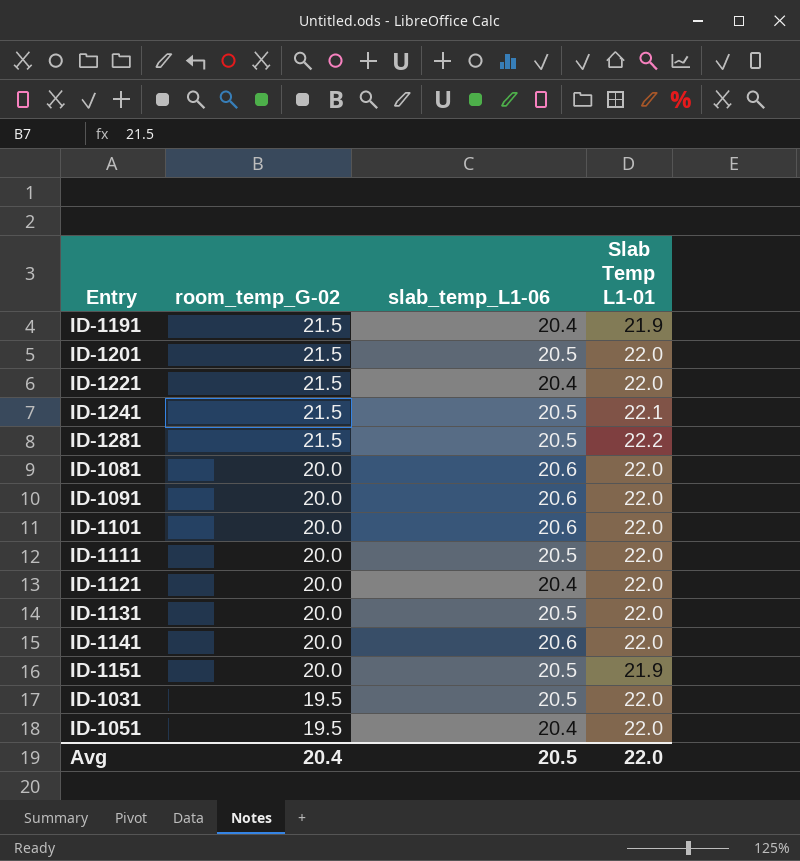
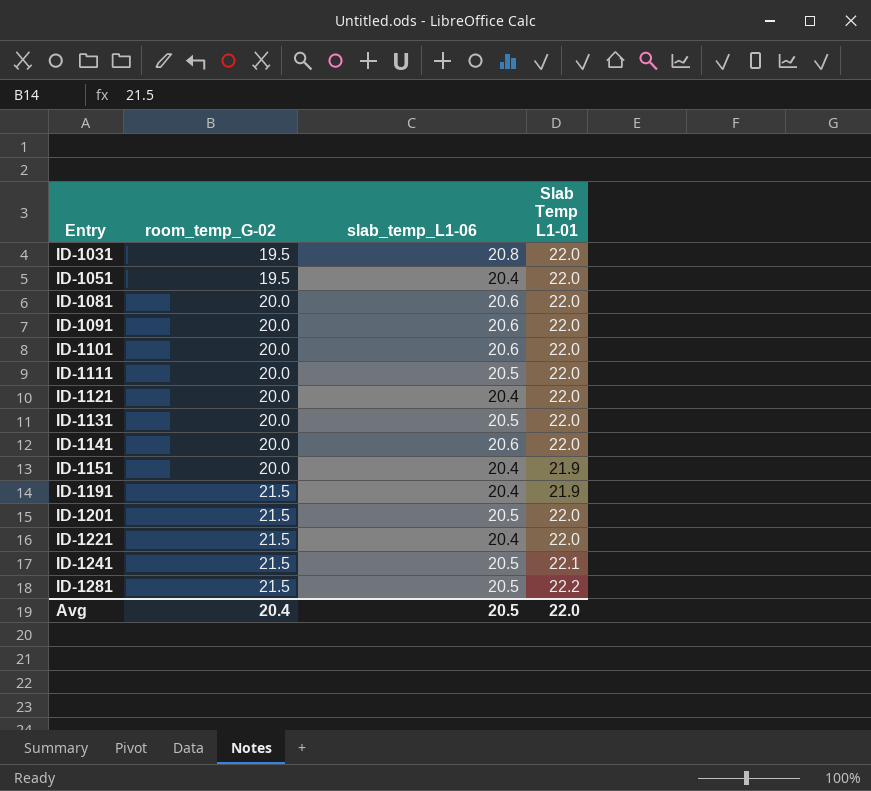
row order: room_temp_G-02 descending -> Entry ascending
ID-1031 | slab_temp_L1-06: 20.5 -> 20.8
ID-1151 | slab_temp_L1-06: 20.5 -> 20.4

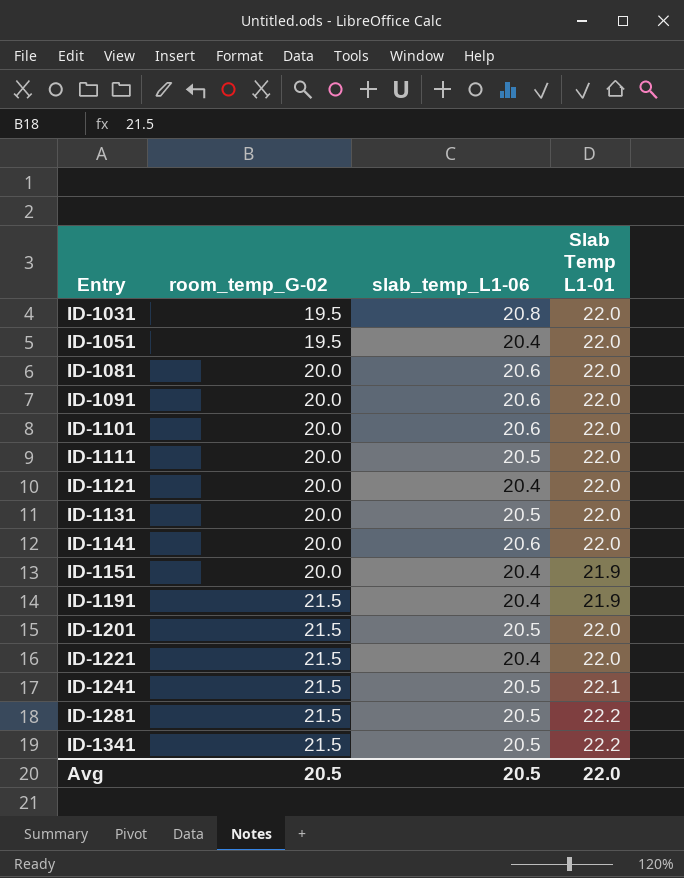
row ID-1341: none -> 21.5 | 20.5 | 22.2
Avg | room_temp_G-02: 20.4 -> 20.5

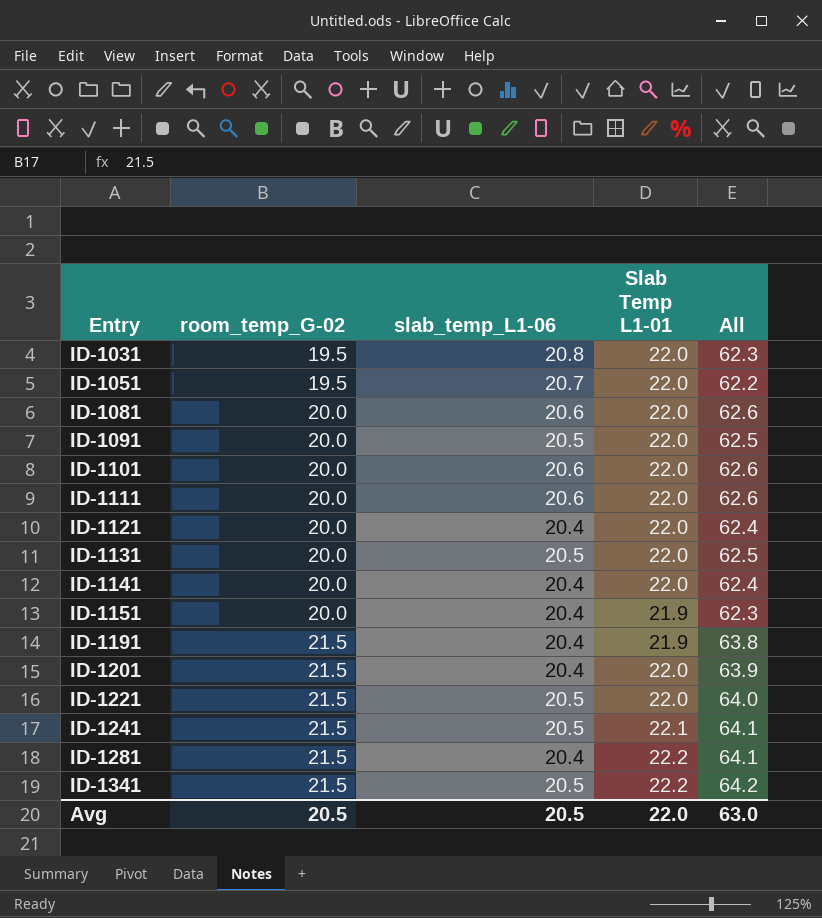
column All | formula: none -> [room_temp_G-02] + [slab_temp_L1-06] + [Slab Temp L1-01]
ID-1051 | slab_temp_L1-06: 20.4 -> 20.7
ID-1091 | slab_temp_L1-06: 20.6 -> 20.5
ID-1111 | slab_temp_L1-06: 20.5 -> 20.6
ID-1141 | slab_temp_L1-06: 20.6 -> 20.4
ID-1201 | slab_temp_L1-06: 20.5 -> 20.4
ID-1221 | slab_temp_L1-06: 20.4 -> 20.5
ID-1281 | slab_temp_L1-06: 20.5 -> 20.4

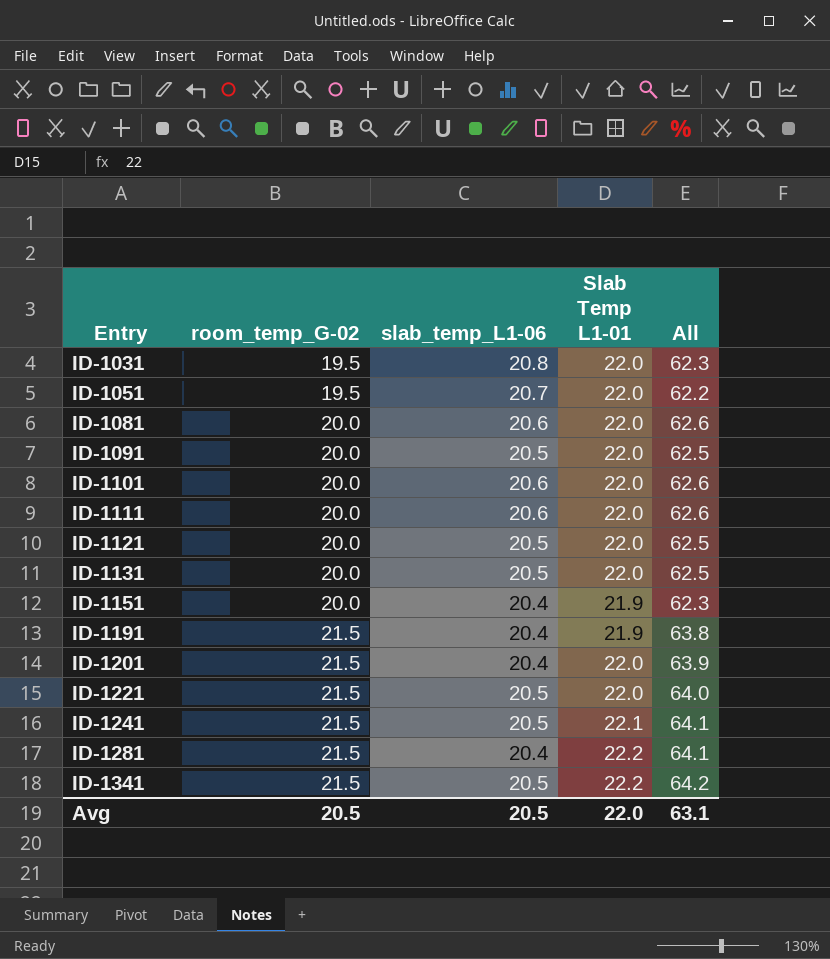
row ID-1141: 20.0 | 20.4 | 22.0 | 62.4 -> none
ID-1121 | slab_temp_L1-06: 20.4 -> 20.5
ID-1121 | All: 62.4 -> 62.5
Avg | All: 63.0 -> 63.1

